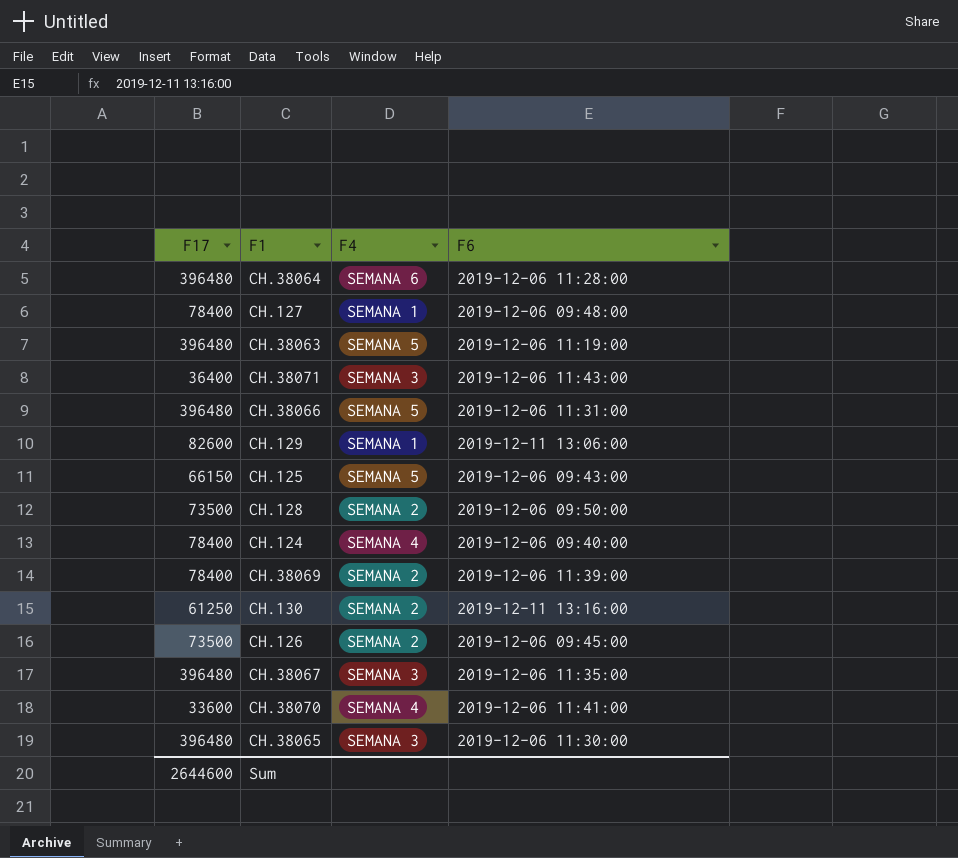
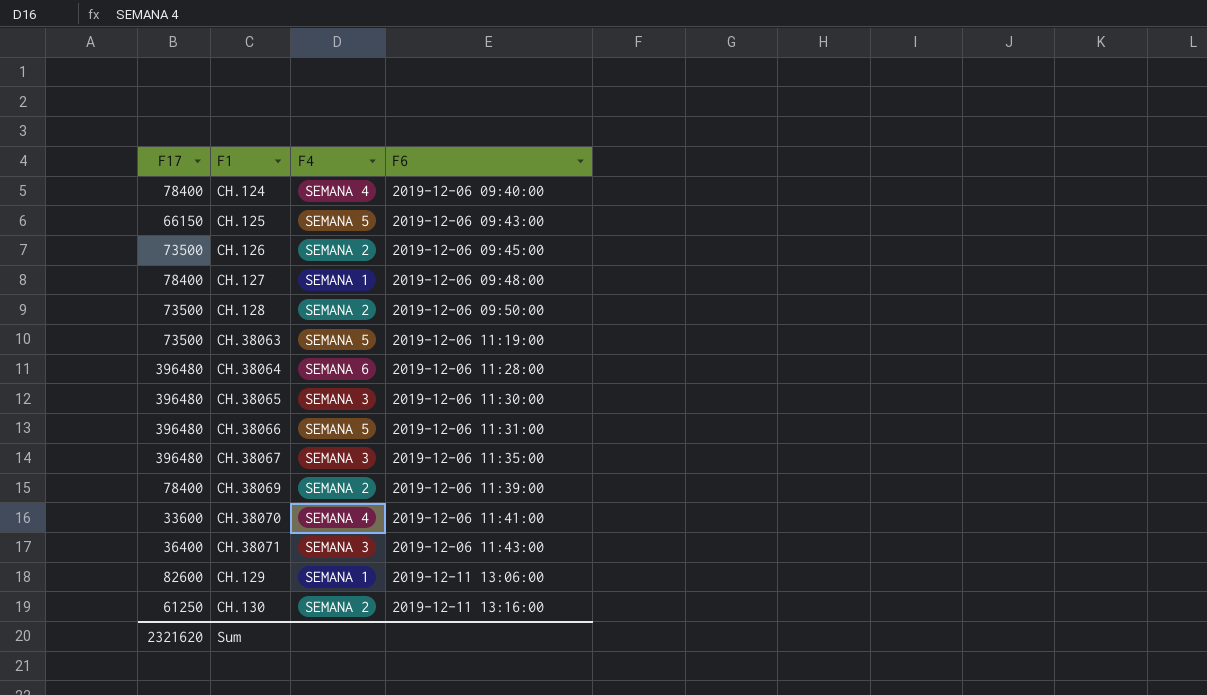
row order: none -> F6 ascending
CH.38063 | F17: 396480 -> 73500
Sum | F17: 2644600 -> 2321620

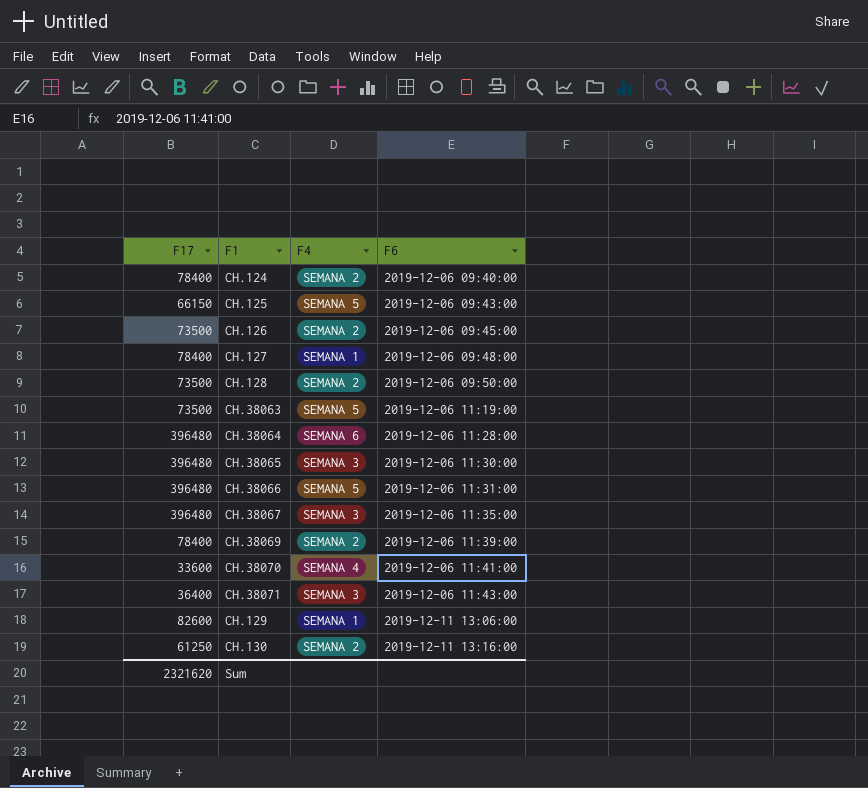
CH.124 | F4: SEMANA 4 -> SEMANA 2

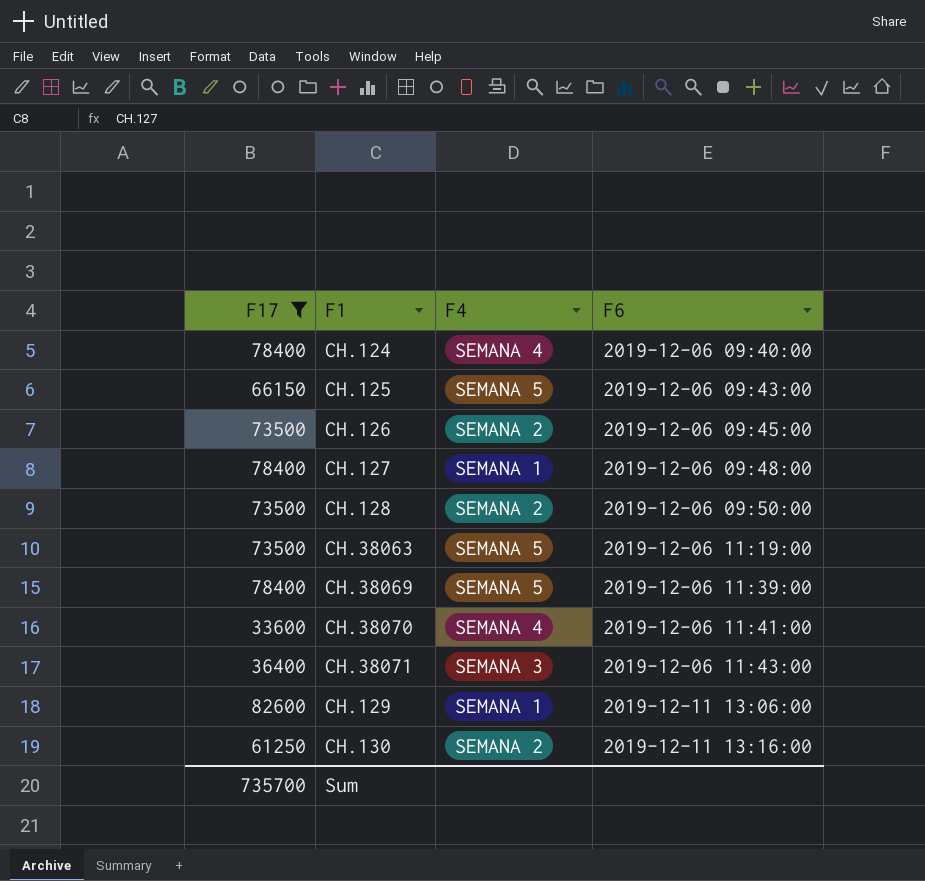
filter: none -> F17 != 396480
CH.124 | F4: SEMANA 2 -> SEMANA 4
CH.38069 | F4: SEMANA 2 -> SEMANA 5
Sum | F17: 2321620 -> 735700

